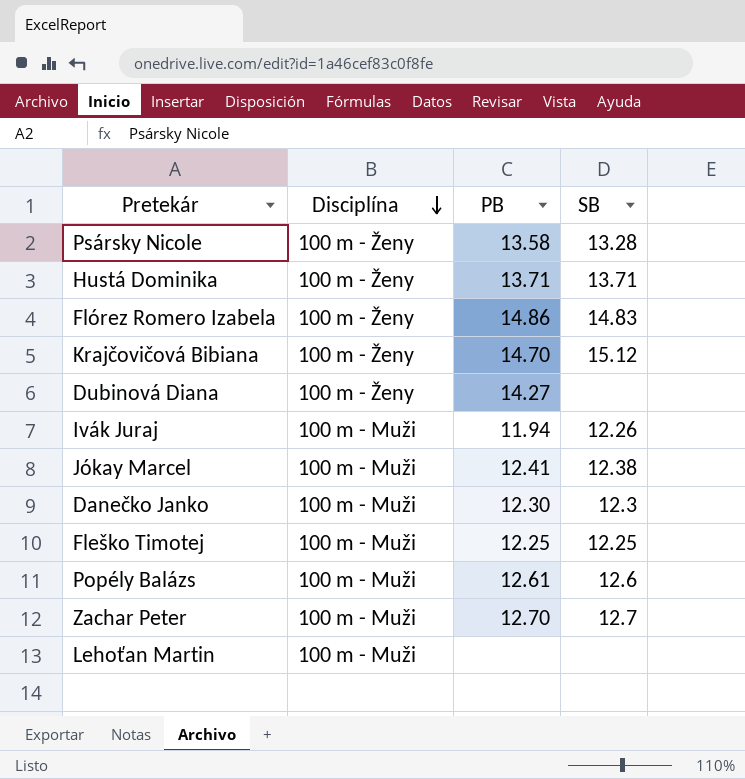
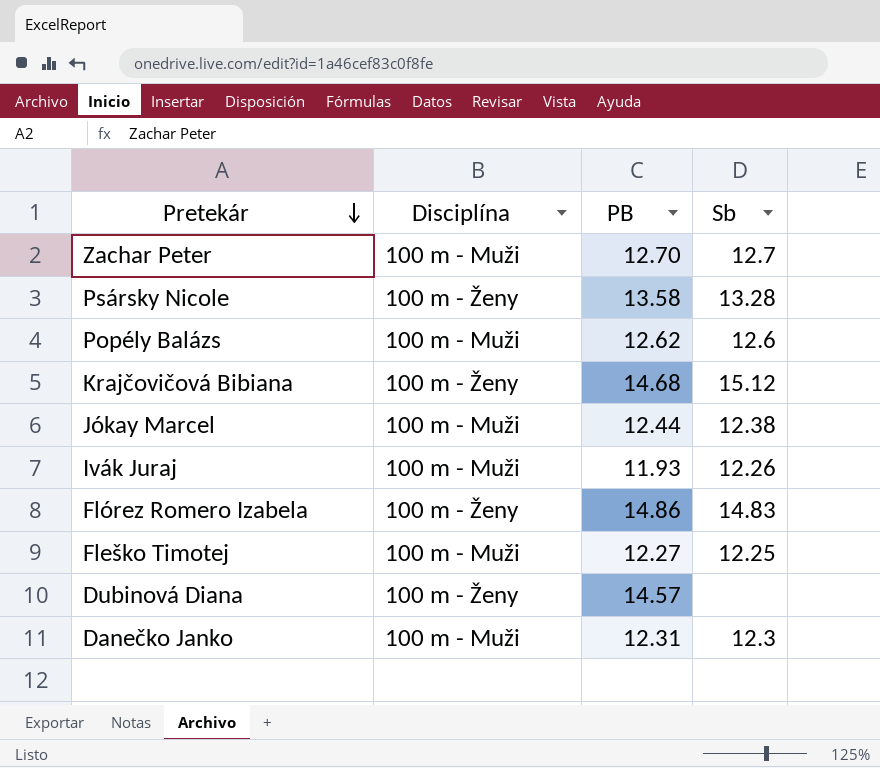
row order: Disciplína descending -> Pretekár descending
column name: SB -> Sb
row Hustá Dominika: 100 m - Ženy | 13.71 | 13.71 -> none
row Lehoťan Martin: 100 m - Muži | none | none -> none
Popély Balázs | PB: 12.61 -> 12.62
Krajčovičová Bibiana | PB: 14.70 -> 14.68
Jókay Marcel | PB: 12.41 -> 12.44
Ivák Juraj | PB: 11.94 -> 11.93
Fleško Timotej | PB: 12.25 -> 12.27
Dubinová Diana | PB: 14.27 -> 14.57
Danečko Janko | PB: 12.30 -> 12.31

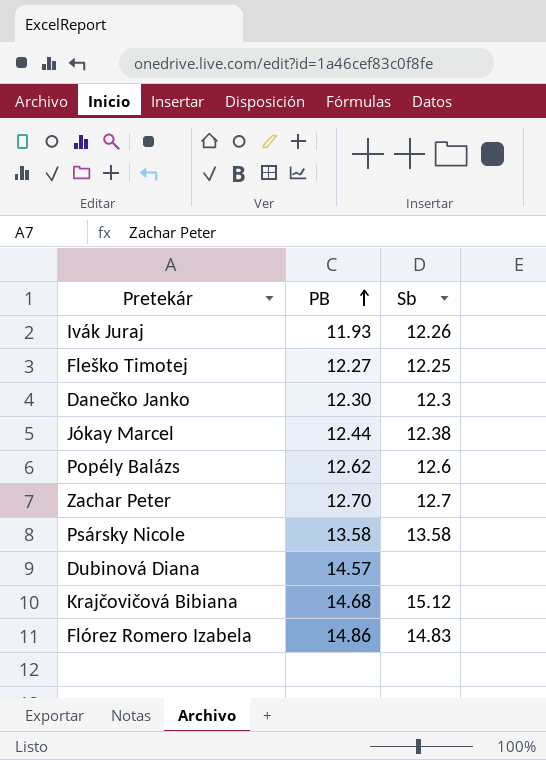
row order: Pretekár descending -> PB ascending
column Disciplína | position: 2 -> none
Danečko Janko | PB: 12.31 -> 12.30
Psársky Nicole | Sb: 13.28 -> 13.58

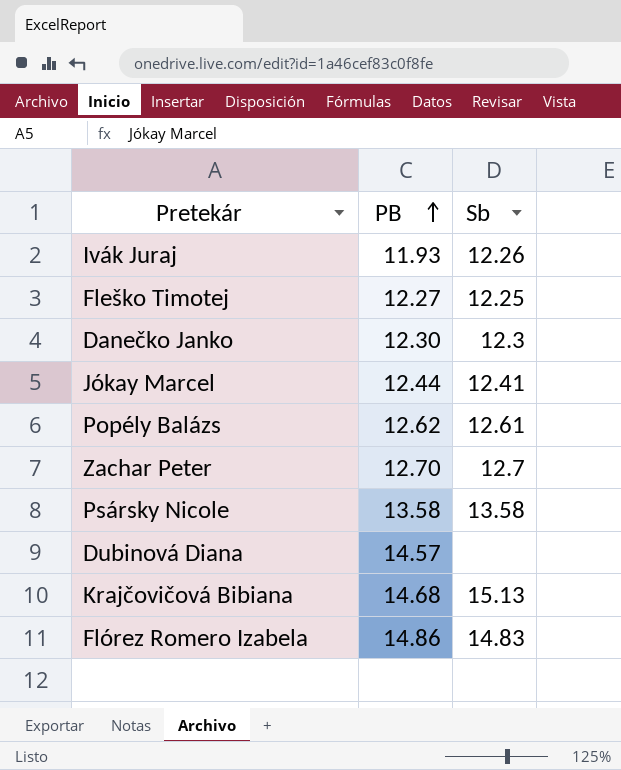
Jókay Marcel | Sb: 12.38 -> 12.41
Popély Balázs | Sb: 12.6 -> 12.61
Krajčovičová Bibiana | Sb: 15.12 -> 15.13

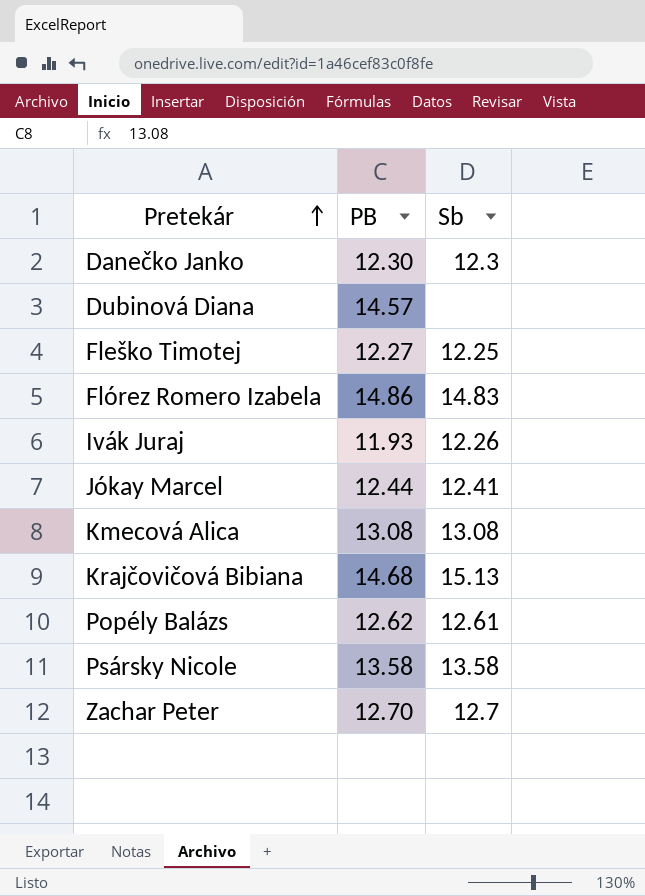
row order: PB ascending -> Pretekár ascending
row Kmecová Alica: none -> 13.08 | 13.08

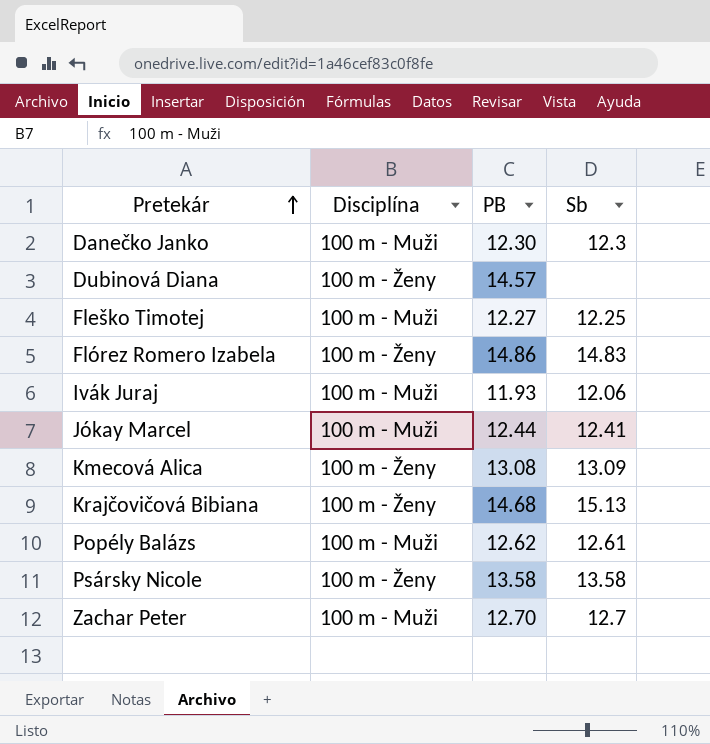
column Disciplína | position: none -> 2
Ivák Juraj | Sb: 12.26 -> 12.06
Kmecová Alica | Sb: 13.08 -> 13.09

